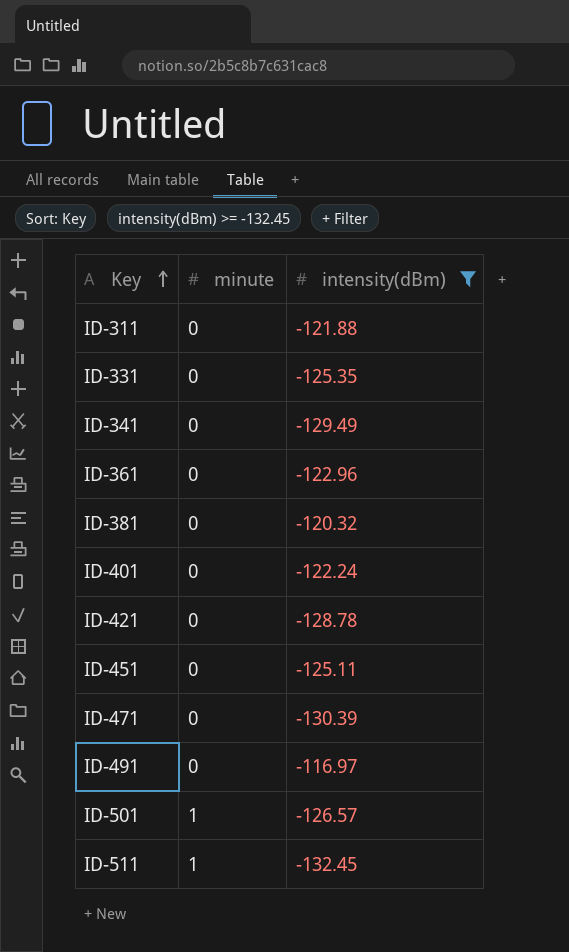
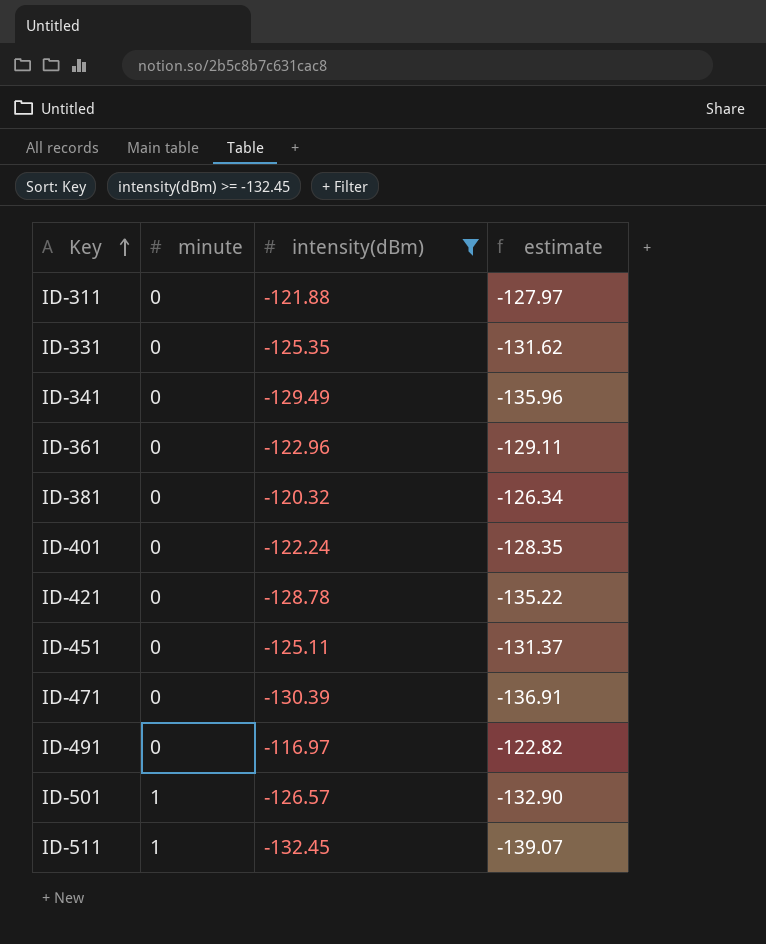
column estimate | formula: none -> [intensity(dBm)] * 1.05

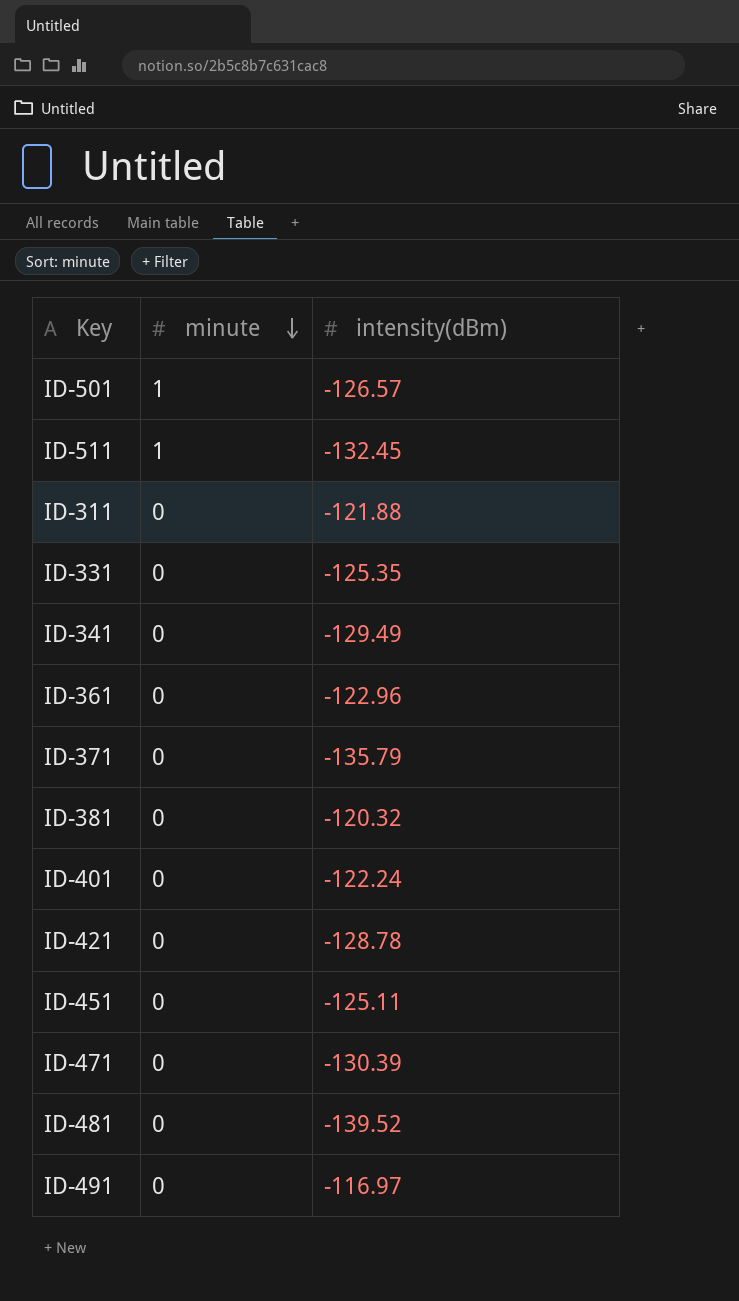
filter: intensity(dBm) >= -132.45 -> none
row order: Key ascending -> minute descending
column estimate | formula: [intensity(dBm)] * 1.05 -> none

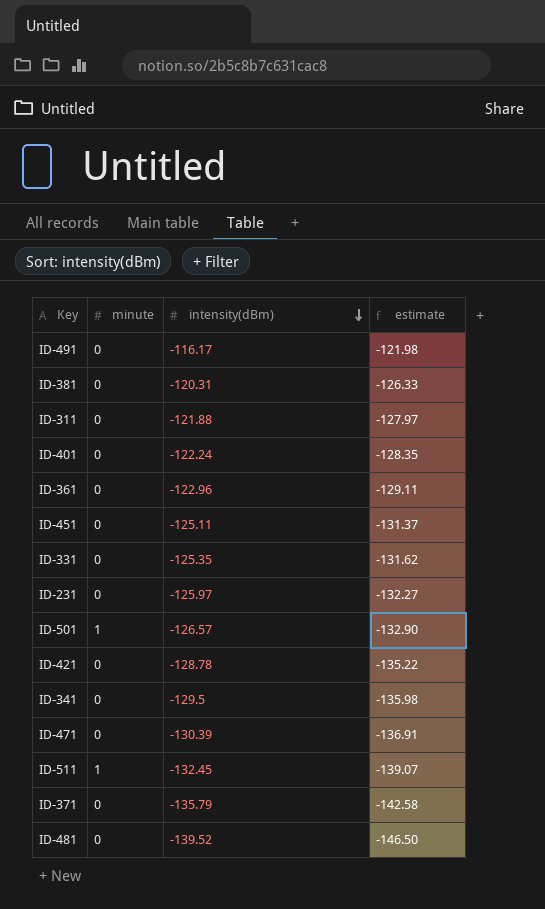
row order: minute descending -> intensity(dBm) descending
column estimate | formula: none -> [intensity(dBm)] * 1.05
ID-491 | intensity(dBm): -116.97 -> -116.17
ID-381 | intensity(dBm): -120.32 -> -120.31
row ID-231: none -> 0 | -125.97 | -132.27
ID-341 | intensity(dBm): -129.49 -> -129.5

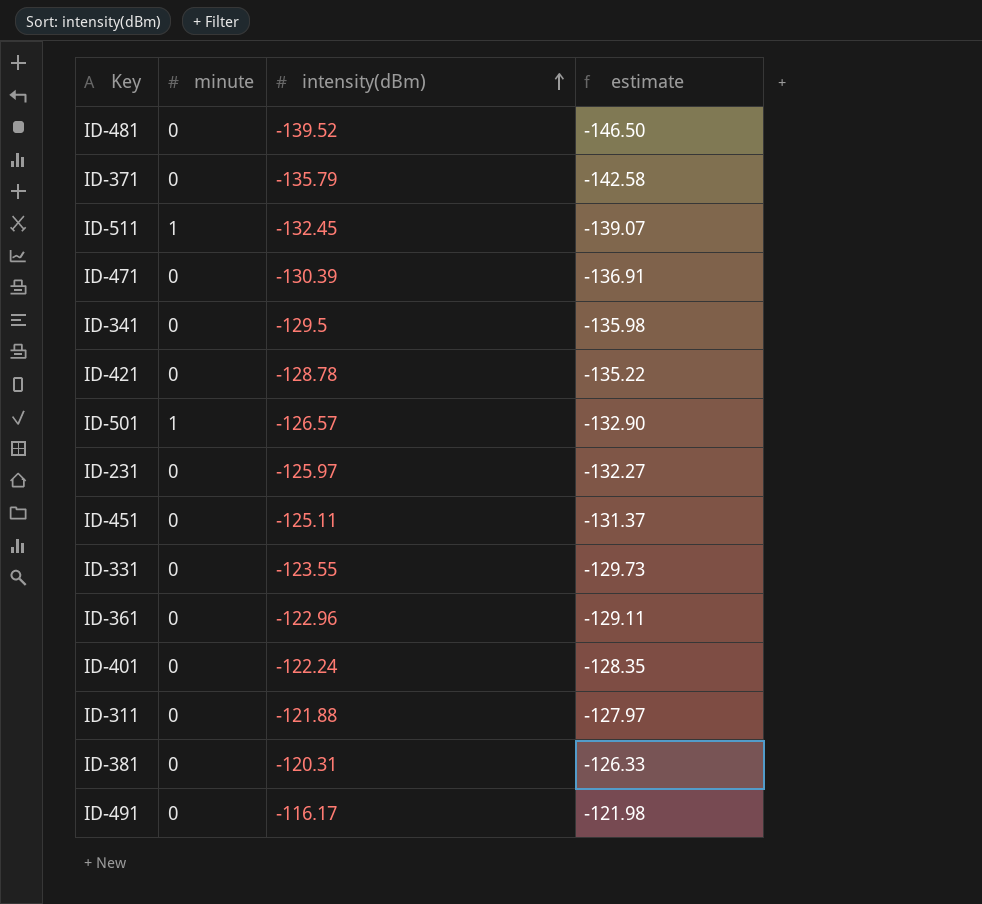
row order: intensity(dBm) descending -> intensity(dBm) ascending
ID-331 | intensity(dBm): -125.35 -> -123.55
ID-331 | estimate: -131.62 -> -129.73

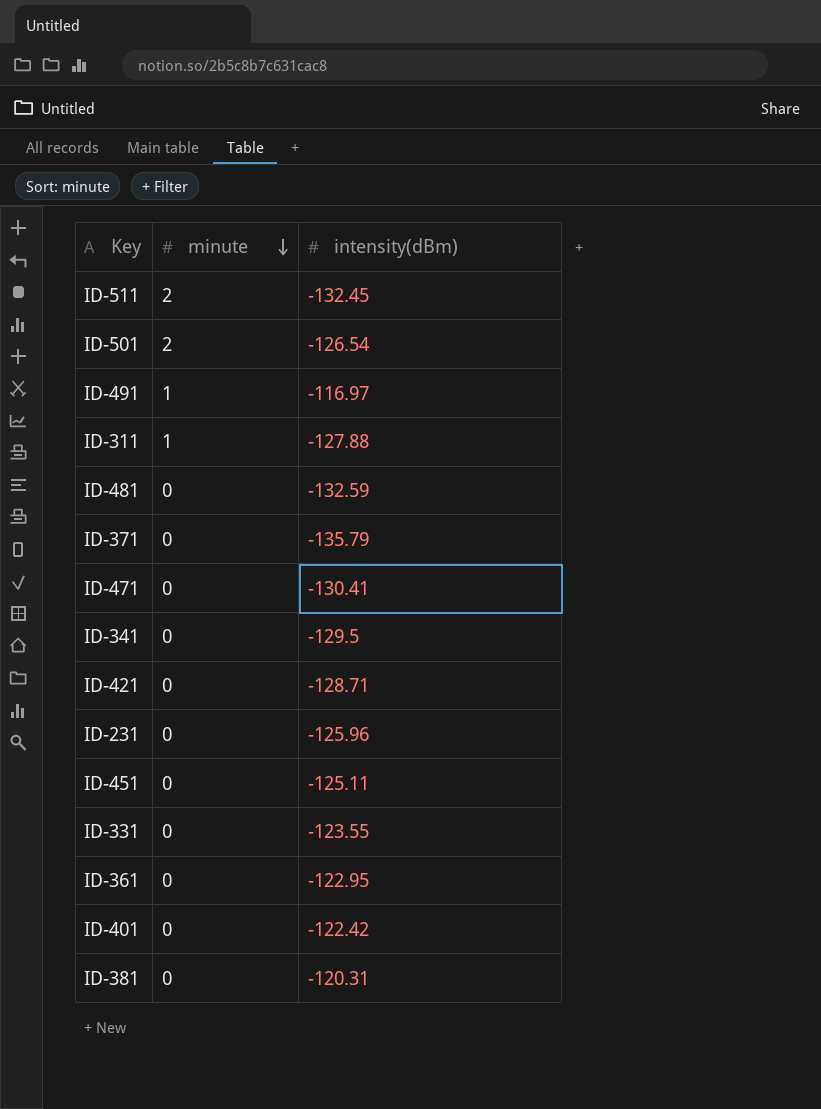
row order: intensity(dBm) ascending -> minute descending
column estimate | formula: [intensity(dBm)] * 1.05 -> none
ID-511 | minute: 1 -> 2
ID-501 | minute: 1 -> 2
ID-501 | intensity(dBm): -126.57 -> -126.54
ID-491 | minute: 0 -> 1
ID-491 | intensity(dBm): -116.17 -> -116.97
ID-311 | minute: 0 -> 1
ID-311 | intensity(dBm): -121.88 -> -127.88
ID-481 | intensity(dBm): -139.52 -> -132.59
ID-471 | intensity(dBm): -130.39 -> -130.41
ID-421 | intensity(dBm): -128.78 -> -128.71
ID-231 | intensity(dBm): -125.97 -> -125.96
ID-361 | intensity(dBm): -122.96 -> -122.95
ID-401 | intensity(dBm): -122.24 -> -122.42

